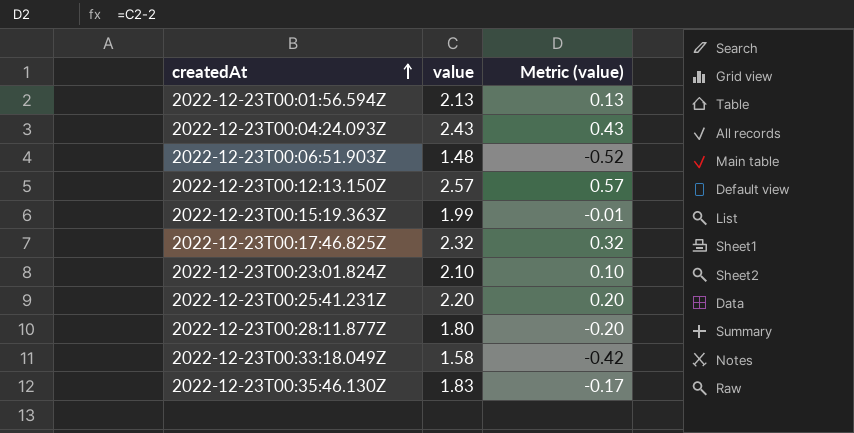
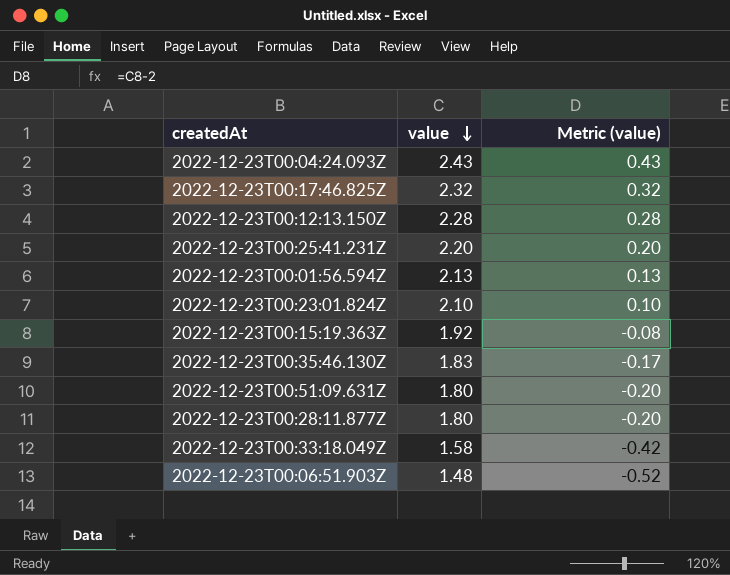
row order: createdAt ascending -> value descending
2022-12-23T00:12:13.150Z | value: 2.57 -> 2.28
2022-12-23T00:12:13.150Z | Metric (value): 0.57 -> 0.28
2022-12-23T00:15:19.363Z | value: 1.99 -> 1.92
2022-12-23T00:15:19.363Z | Metric (value): -0.01 -> -0.08
row 2022-12-23T00:51:09.631Z: none -> 1.80 | -0.20

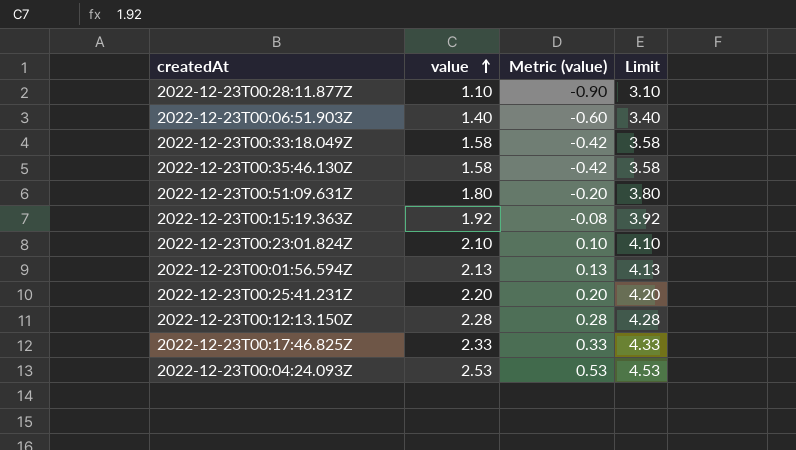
row order: value descending -> value ascending
column Limit | formula: none -> [value] + 2
2022-12-23T00:28:11.877Z | value: 1.80 -> 1.10
2022-12-23T00:28:11.877Z | Metric (value): -0.20 -> -0.90
2022-12-23T00:06:51.903Z | value: 1.48 -> 1.40
2022-12-23T00:06:51.903Z | Metric (value): -0.52 -> -0.60
2022-12-23T00:35:46.130Z | value: 1.83 -> 1.58
2022-12-23T00:35:46.130Z | Metric (value): -0.17 -> -0.42
2022-12-23T00:17:46.825Z | value: 2.32 -> 2.33
2022-12-23T00:17:46.825Z | Metric (value): 0.32 -> 0.33
2022-12-23T00:04:24.093Z | value: 2.43 -> 2.53
2022-12-23T00:04:24.093Z | Metric (value): 0.43 -> 0.53

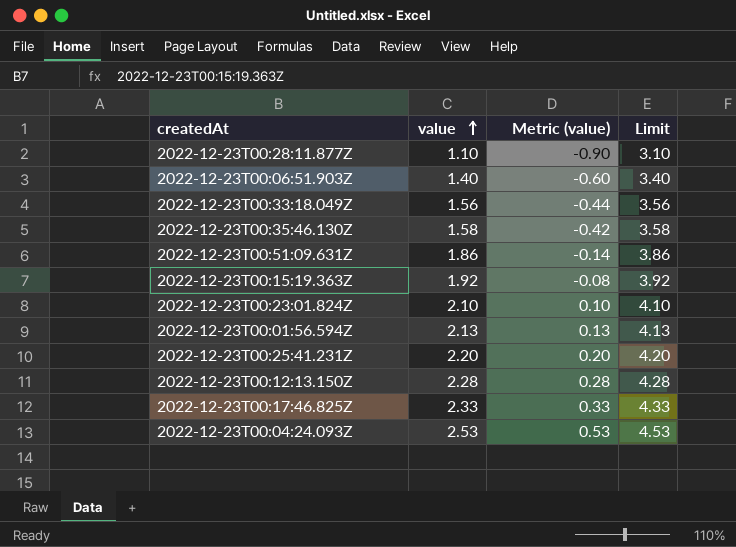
2022-12-23T00:33:18.049Z | value: 1.58 -> 1.56
2022-12-23T00:33:18.049Z | Metric (value): -0.42 -> -0.44
2022-12-23T00:33:18.049Z | Limit: 3.58 -> 3.56
2022-12-23T00:51:09.631Z | value: 1.80 -> 1.86
2022-12-23T00:51:09.631Z | Metric (value): -0.20 -> -0.14
2022-12-23T00:51:09.631Z | Limit: 3.80 -> 3.86

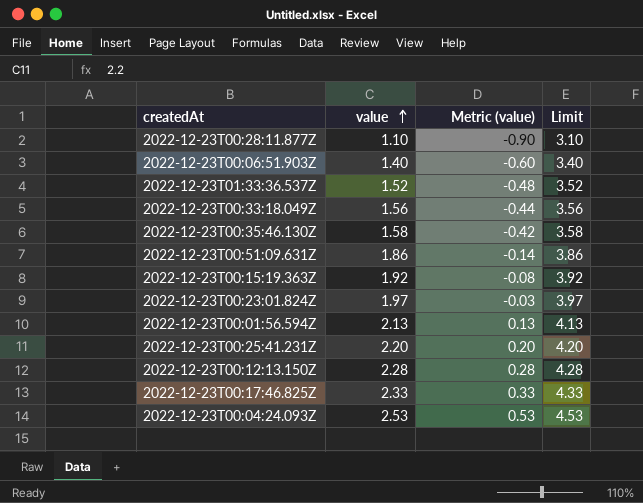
row 2022-12-23T01:33:36.537Z: none -> 1.52 | -0.48 | 3.52
2022-12-23T00:23:01.824Z | value: 2.10 -> 1.97
2022-12-23T00:23:01.824Z | Metric (value): 0.10 -> -0.03
2022-12-23T00:23:01.824Z | Limit: 4.10 -> 3.97

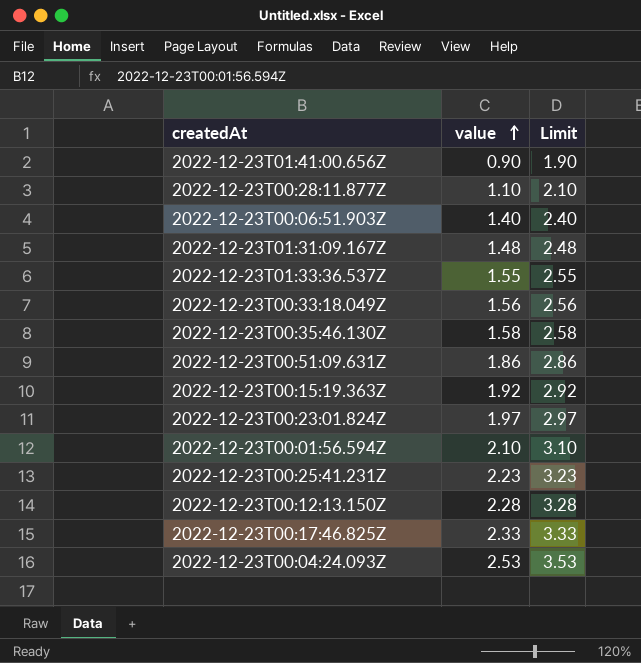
column Metric (value) | formula: [value] - 2 -> none
column Limit | formula: [value] + 2 -> [value] + 1
row 2022-12-23T01:41:00.656Z: none -> 0.90 | 1.90
row 2022-12-23T01:31:09.167Z: none -> 1.48 | 2.48
2022-12-23T01:33:36.537Z | value: 1.52 -> 1.55
2022-12-23T00:01:56.594Z | value: 2.13 -> 2.10
2022-12-23T00:25:41.231Z | value: 2.20 -> 2.23

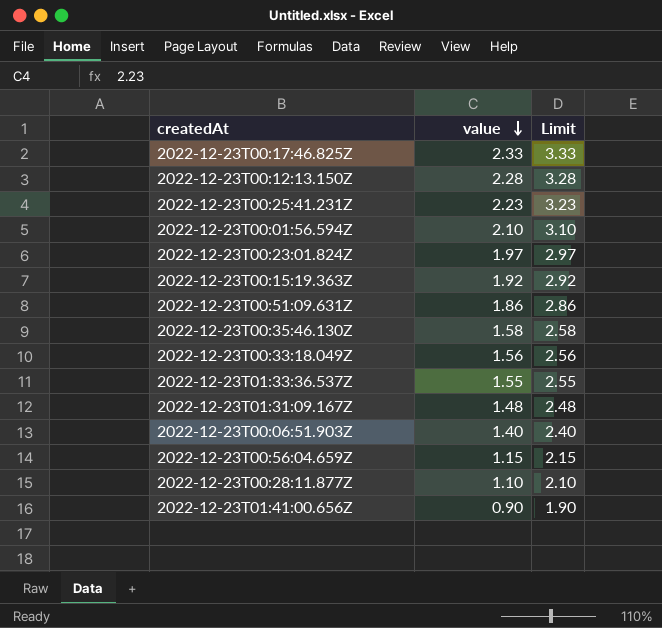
row order: value ascending -> value descending
row 2022-12-23T00:04:24.093Z: 2.53 | 3.53 -> none
row 2022-12-23T00:56:04.659Z: none -> 1.15 | 2.15

